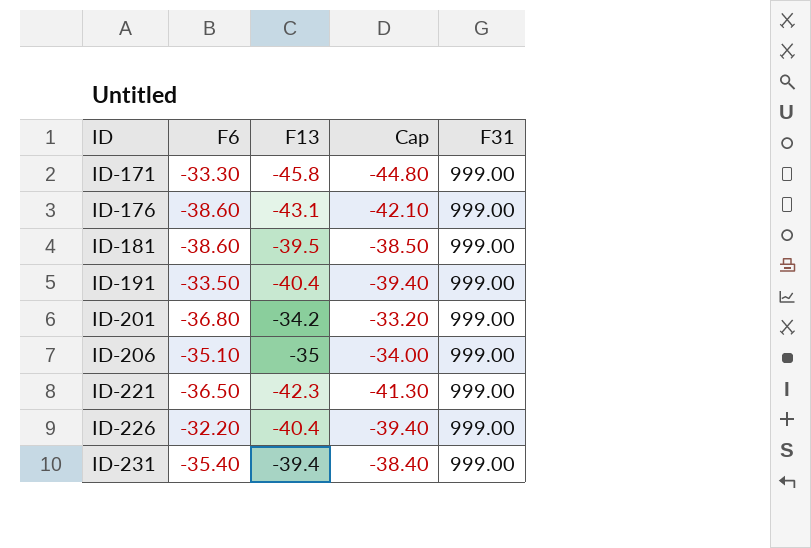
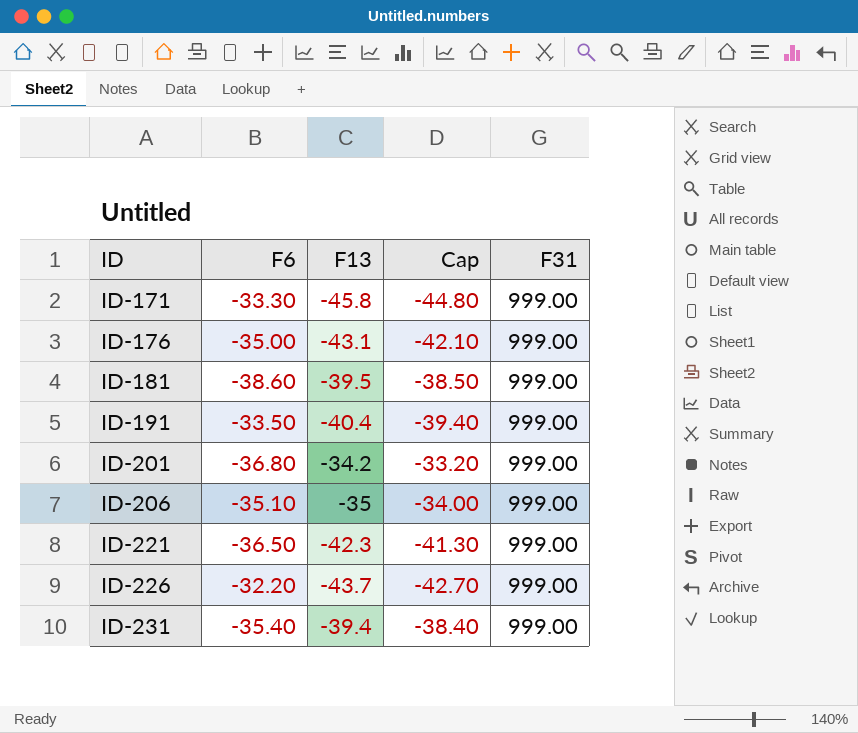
ID-176 | F6: -38.60 -> -35.00
ID-226 | F13: -40.4 -> -43.7
ID-226 | Cap: -39.40 -> -42.70

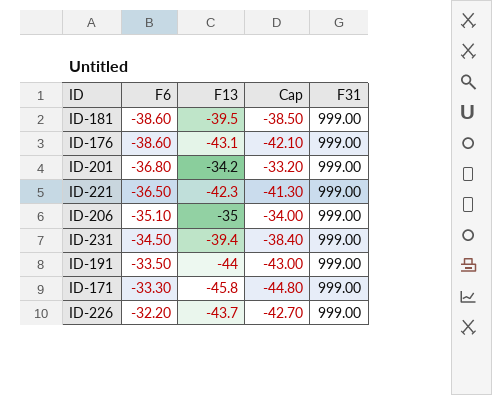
row order: ID ascending -> F6 ascending
ID-176 | F6: -35.00 -> -38.60
ID-231 | F6: -35.40 -> -34.50
ID-191 | F13: -40.4 -> -44
ID-191 | Cap: -39.40 -> -43.00

